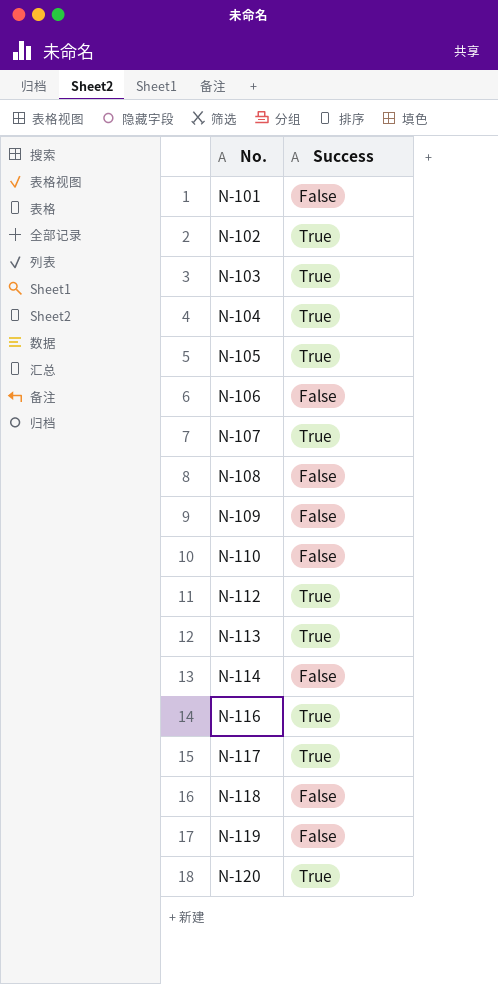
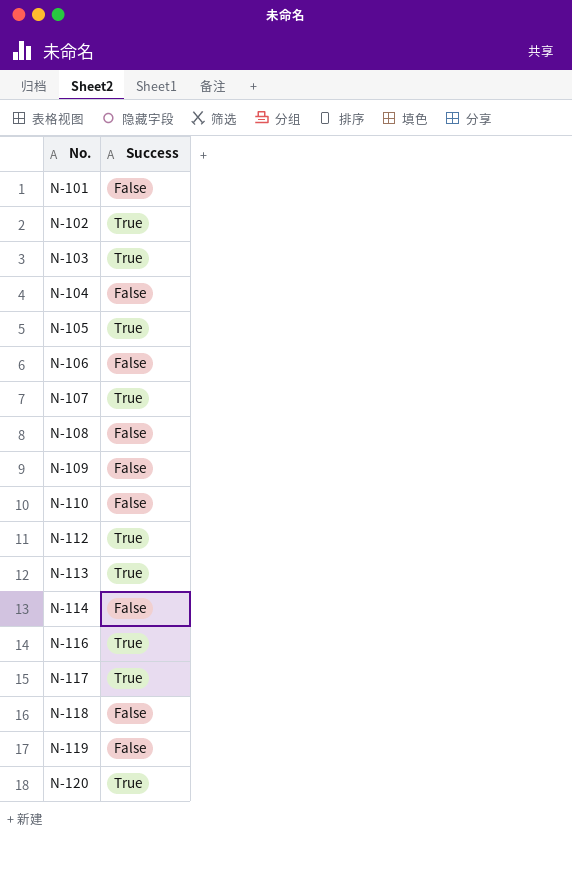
N-104 | Success: True -> False

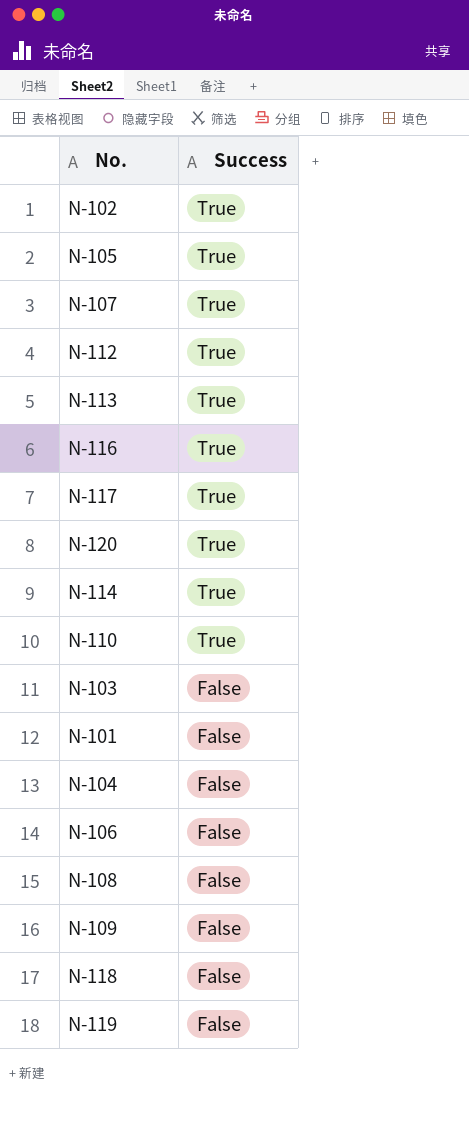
row order: No. ascending -> Success descending
N-114 | Success: False -> True
N-110 | Success: False -> True
N-103 | Success: True -> False

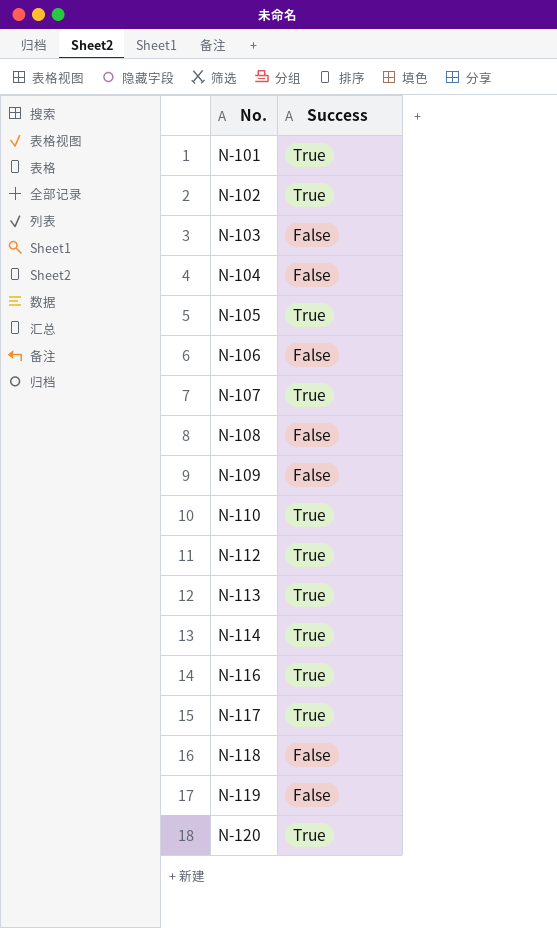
row order: Success descending -> No. ascending
N-101 | Success: False -> True

